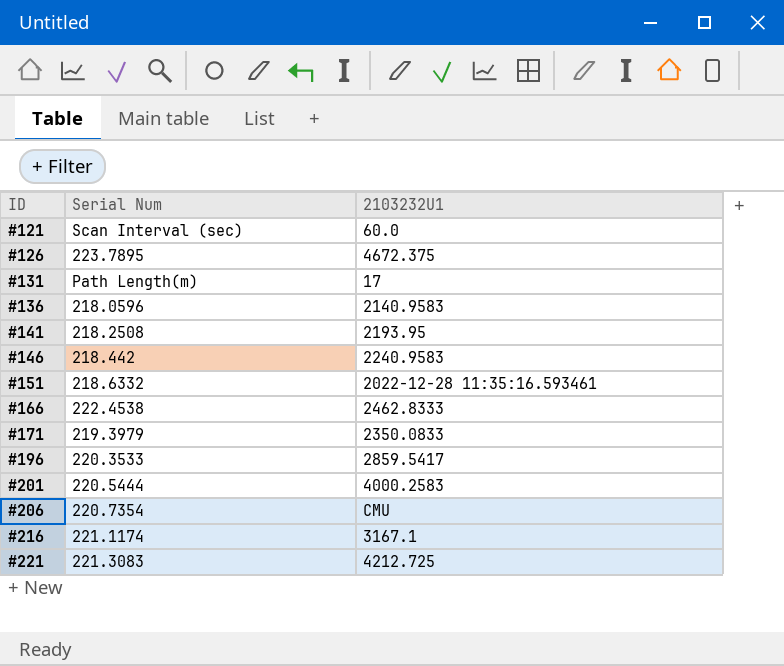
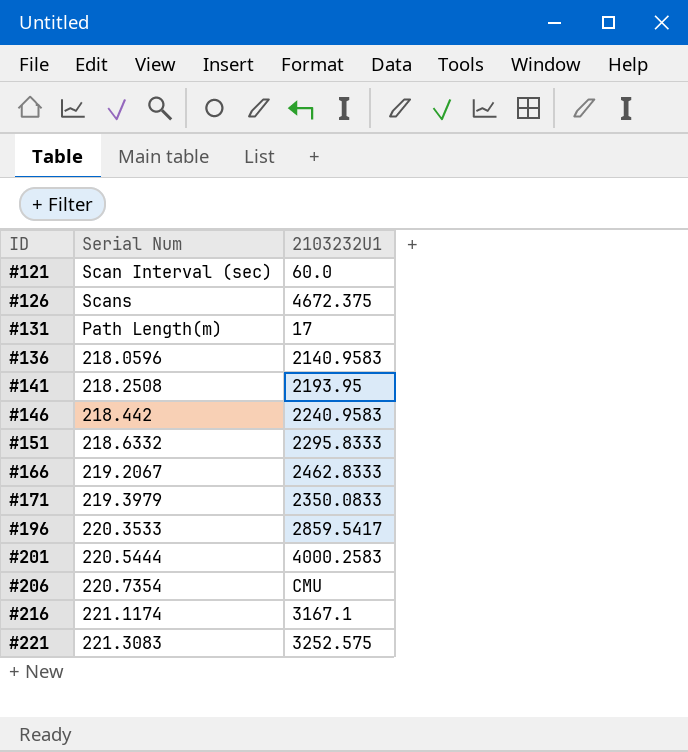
#126 | Serial Num: 223.7895 -> Scans
#151 | 2103232U1: 2022-12-28 11:35:16.593461 -> 2295.8333
#166 | Serial Num: 222.4538 -> 219.2067
#221 | 2103232U1: 4212.725 -> 3252.575

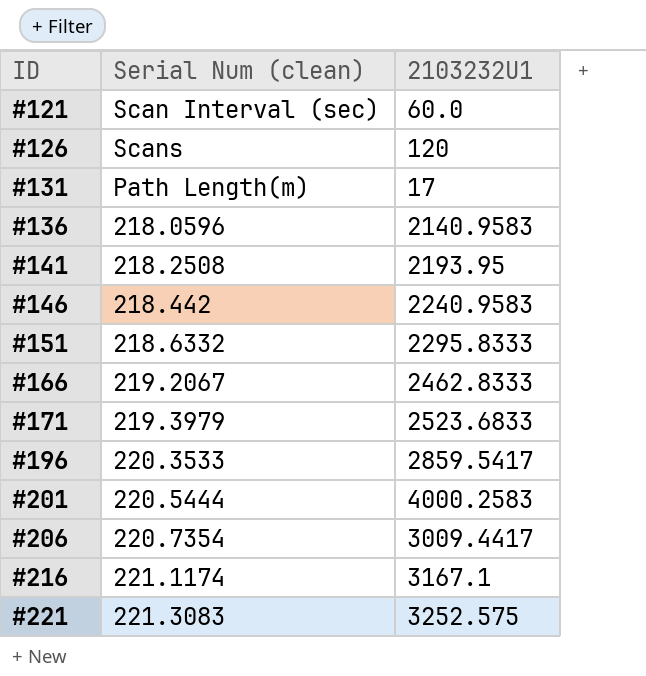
column name: Serial Num -> Serial Num (clean)
#126 | 2103232U1: 4672.375 -> 120
#171 | 2103232U1: 2350.0833 -> 2523.6833
#206 | 2103232U1: CMU -> 3009.4417

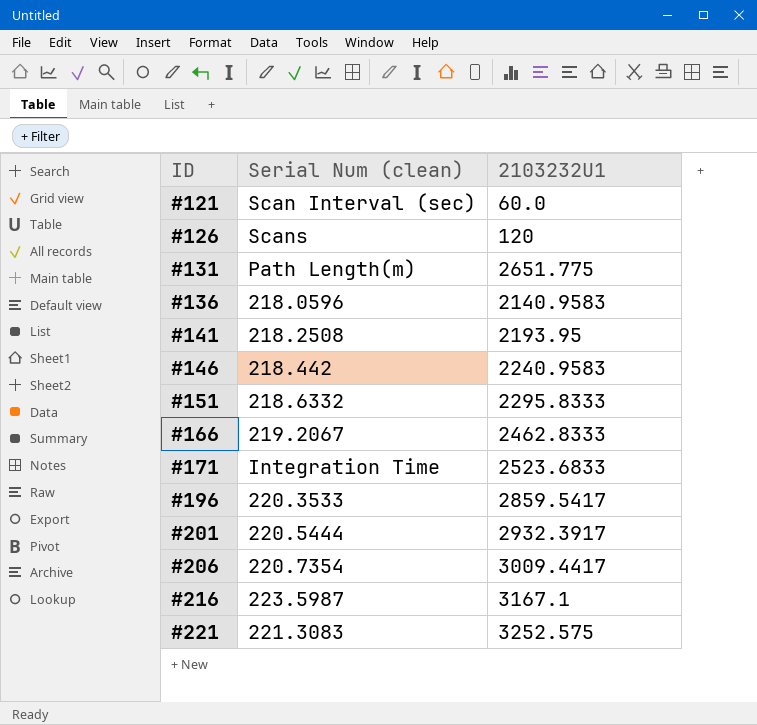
#131 | 2103232U1: 17 -> 2651.775
#171 | Serial Num (clean): 219.3979 -> Integration Time
#201 | 2103232U1: 4000.2583 -> 2932.3917
#216 | Serial Num (clean): 221.1174 -> 223.5987

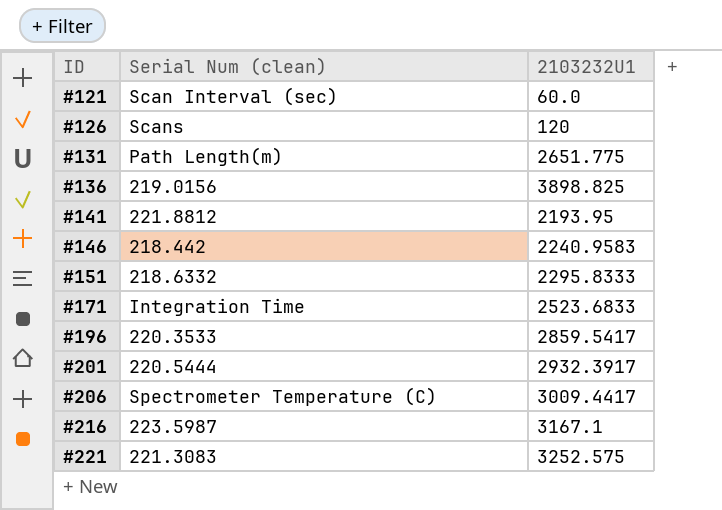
row #166: 219.2067 | 2462.8333 -> none
#136 | Serial Num (clean): 218.0596 -> 219.0156
#136 | 2103232U1: 2140.9583 -> 3898.825
#141 | Serial Num (clean): 218.2508 -> 221.8812
#206 | Serial Num (clean): 220.7354 -> Spectrometer Temperature (C)

